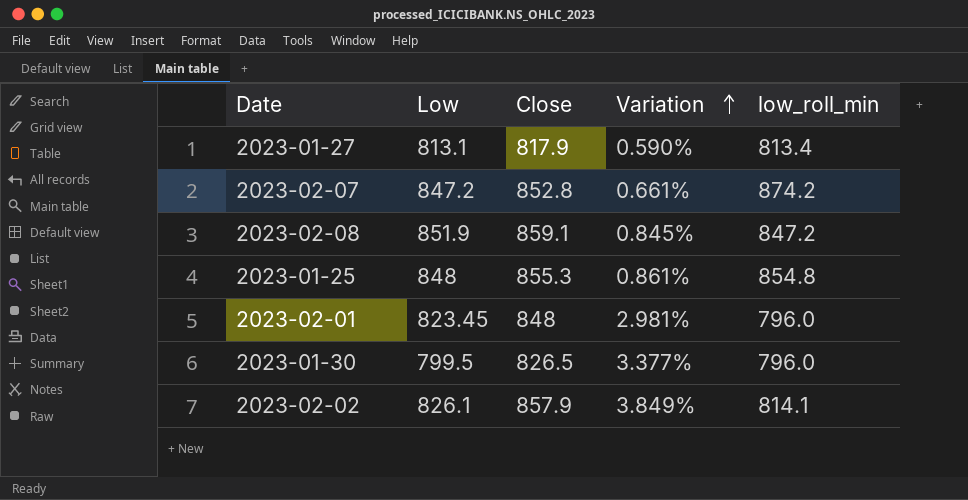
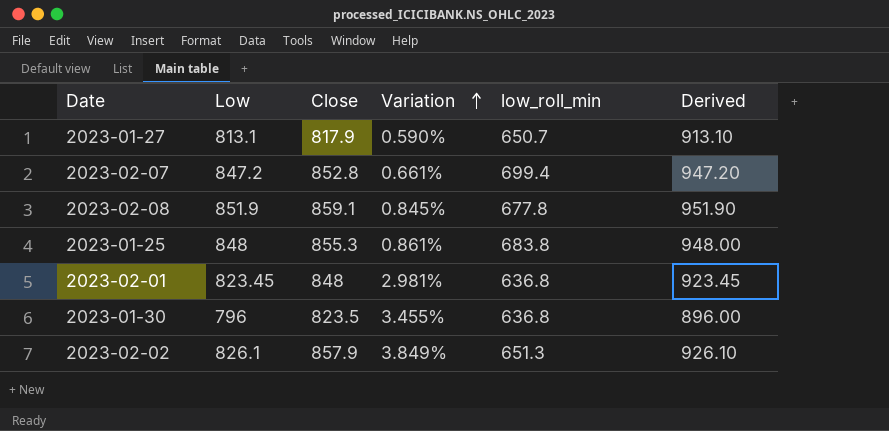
column Derived | formula: none -> [Low] + 100
2023-01-27 | low_roll_min: 813.4 -> 650.7
2023-02-07 | low_roll_min: 874.2 -> 699.4
2023-02-08 | low_roll_min: 847.2 -> 677.8
2023-01-25 | low_roll_min: 854.8 -> 683.8
2023-02-01 | low_roll_min: 796.0 -> 636.8
2023-01-30 | Low: 799.5 -> 796
2023-01-30 | Close: 826.5 -> 823.5
2023-01-30 | Variation: 3.377% -> 3.455%
2023-01-30 | low_roll_min: 796.0 -> 636.8
2023-02-02 | low_roll_min: 814.1 -> 651.3

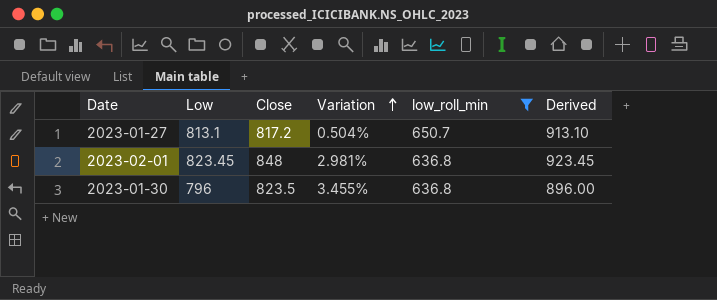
filter: none -> low_roll_min <= 650.7
2023-01-27 | Close: 817.9 -> 817.2
2023-01-27 | Variation: 0.590% -> 0.504%

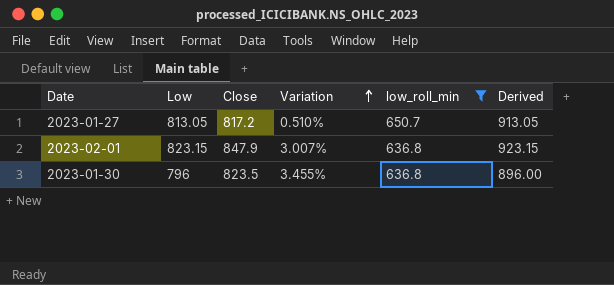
2023-01-27 | Low: 813.1 -> 813.05
2023-01-27 | Variation: 0.504% -> 0.510%
2023-01-27 | Derived: 913.10 -> 913.05
2023-02-01 | Low: 823.45 -> 823.15
2023-02-01 | Close: 848 -> 847.9
2023-02-01 | Variation: 2.981% -> 3.007%
2023-02-01 | Derived: 923.45 -> 923.15

